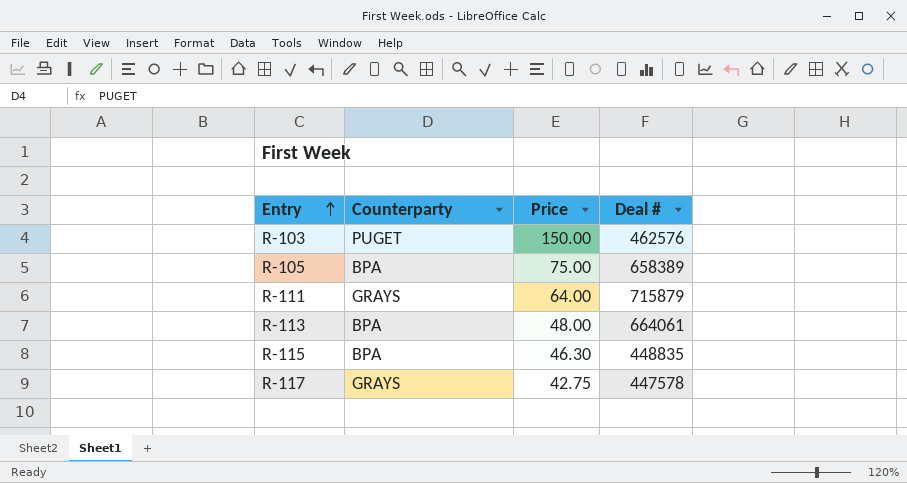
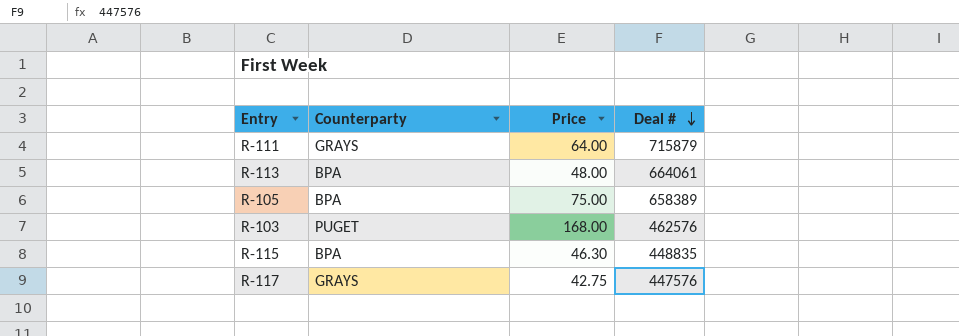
row order: Entry ascending -> Deal # descending
R-103 | Price: 150.00 -> 168.00
R-117 | Deal #: 447578 -> 447576

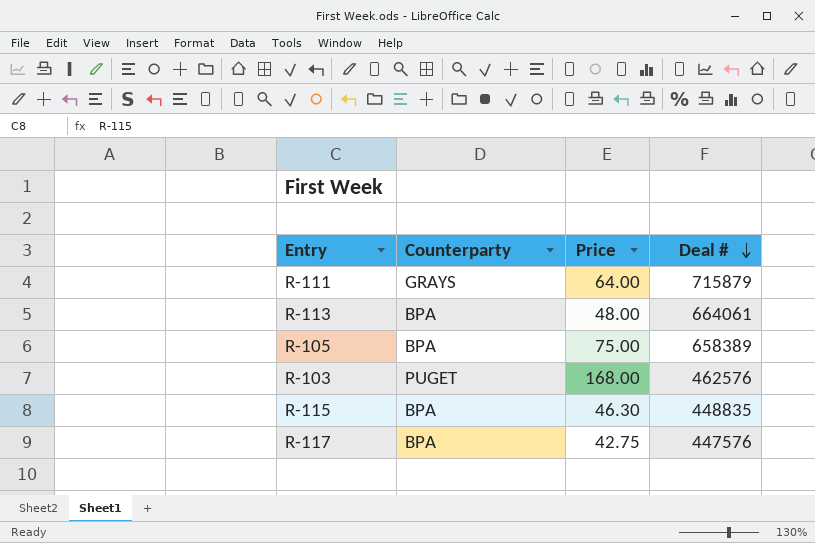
R-117 | Counterparty: GRAYS -> BPA

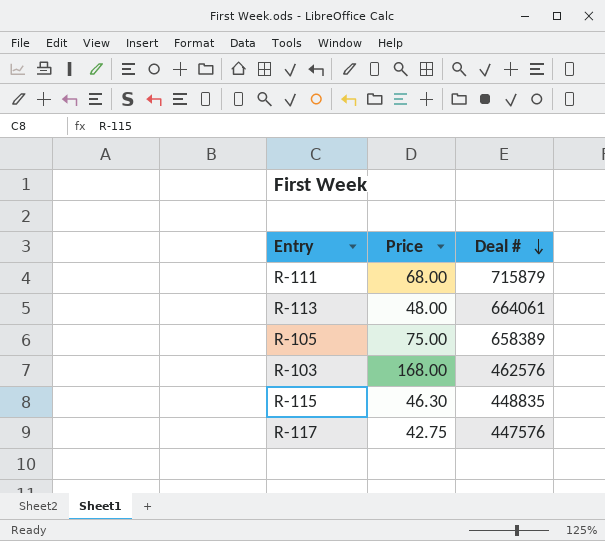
column Counterparty | position: 2 -> none
R-111 | Price: 64.00 -> 68.00

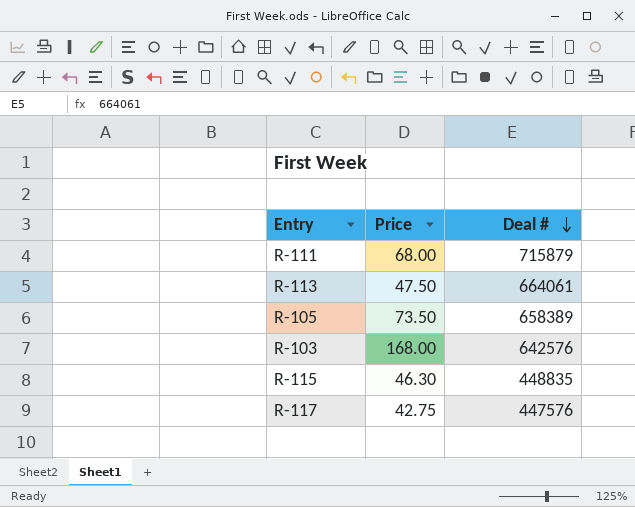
R-113 | Price: 48.00 -> 47.50
R-105 | Price: 75.00 -> 73.50
R-103 | Deal #: 462576 -> 642576

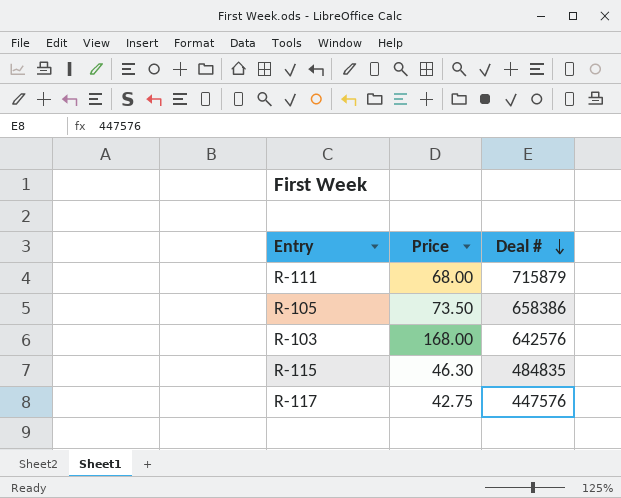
row R-113: 47.50 | 664061 -> none
R-105 | Deal #: 658389 -> 658386
R-115 | Deal #: 448835 -> 484835

